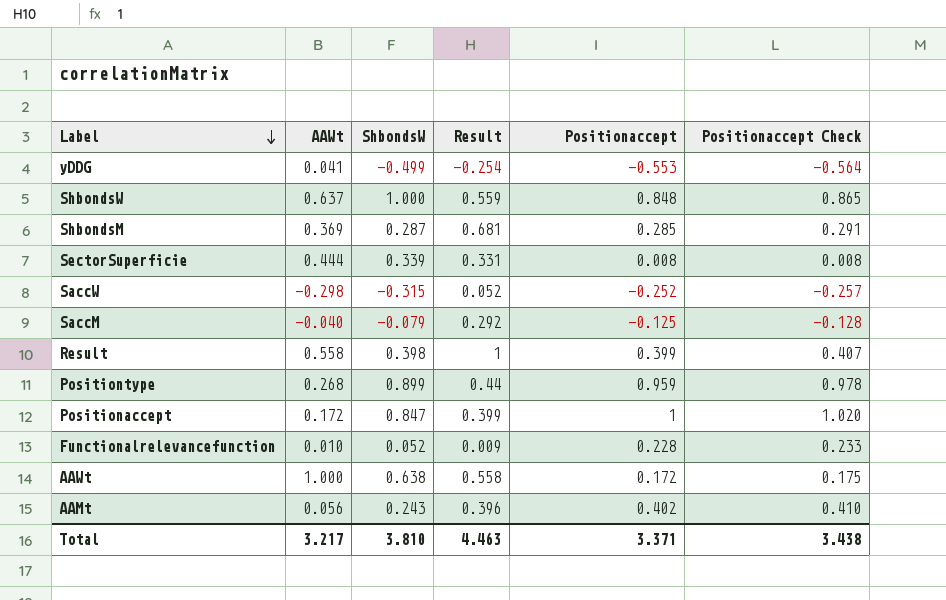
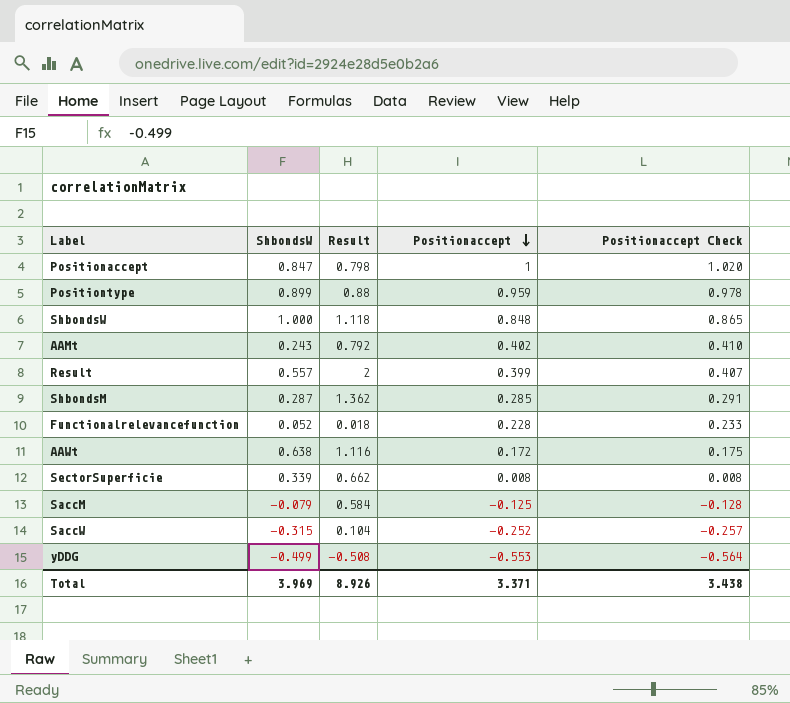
row order: Label descending -> Positionaccept descending
column AAWt | position: 2 -> none
Positionaccept | Result: 0.399 -> 0.798
Positiontype | Result: 0.44 -> 0.88
ShbondsW | Result: 0.559 -> 1.118
AAMt | Result: 0.396 -> 0.792
Result | ShbondsW: 0.398 -> 0.557
Result | Result: 1 -> 2
ShbondsM | Result: 0.681 -> 1.362
Functionalrelevancefunction | Result: 0.009 -> 0.018
AAWt | Result: 0.558 -> 1.116
SectorSuperficie | Result: 0.331 -> 0.662
SaccM | Result: 0.292 -> 0.584
SaccW | Result: 0.052 -> 0.104
yDDG | Result: -0.254 -> -0.508
Total | ShbondsW: 3.810 -> 3.969
Total | Result: 4.463 -> 8.926

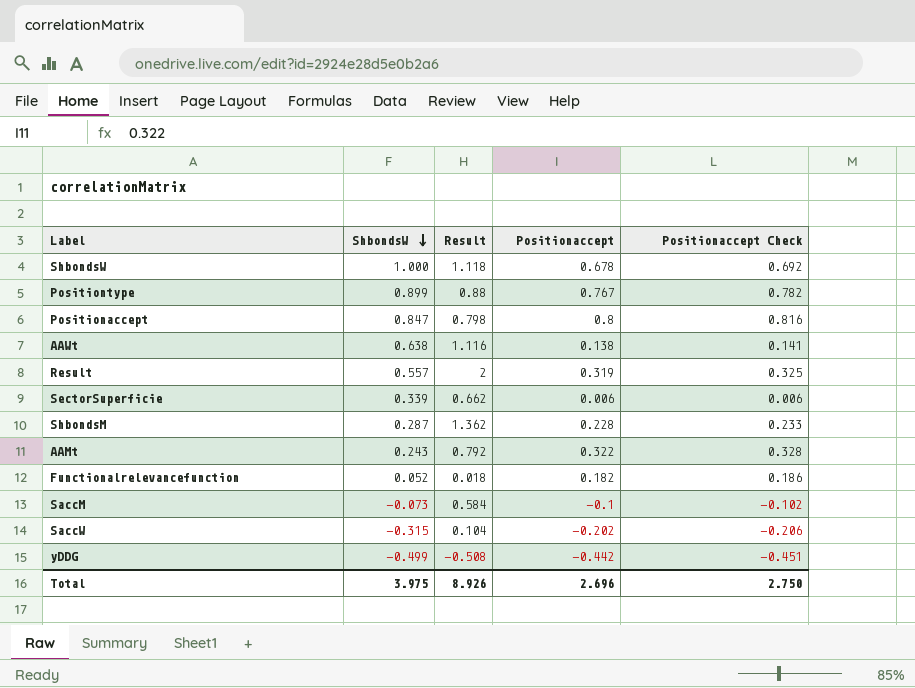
row order: Positionaccept descending -> ShbondsW descending
ShbondsW | Positionaccept: 0.848 -> 0.678
ShbondsW | Positionaccept Check: 0.865 -> 0.692
Positiontype | Positionaccept: 0.959 -> 0.767
Positiontype | Positionaccept Check: 0.978 -> 0.782
Positionaccept | Positionaccept: 1 -> 0.8
Positionaccept | Positionaccept Check: 1.020 -> 0.816
AAWt | Positionaccept: 0.172 -> 0.138
AAWt | Positionaccept Check: 0.175 -> 0.141
Result | Positionaccept: 0.399 -> 0.319
Result | Positionaccept Check: 0.407 -> 0.325
SectorSuperficie | Positionaccept: 0.008 -> 0.006
SectorSuperficie | Positionaccept Check: 0.008 -> 0.006
ShbondsM | Positionaccept: 0.285 -> 0.228
ShbondsM | Positionaccept Check: 0.291 -> 0.233
AAMt | Positionaccept: 0.402 -> 0.322
AAMt | Positionaccept Check: 0.410 -> 0.328
Functionalrelevancefunction | Positionaccept: 0.228 -> 0.182
Functionalrelevancefunction | Positionaccept Check: 0.233 -> 0.186
SaccM | ShbondsW: -0.079 -> -0.073
SaccM | Positionaccept: -0.125 -> -0.1
SaccM | Positionaccept Check: -0.128 -> -0.102
SaccW | Positionaccept: -0.252 -> -0.202
SaccW | Positionaccept Check: -0.257 -> -0.206
yDDG | Positionaccept: -0.553 -> -0.442
yDDG | Positionaccept Check: -0.564 -> -0.451
Total | ShbondsW: 3.969 -> 3.975
Total | Positionaccept: 3.371 -> 2.696
Total | Positionaccept Check: 3.438 -> 2.750

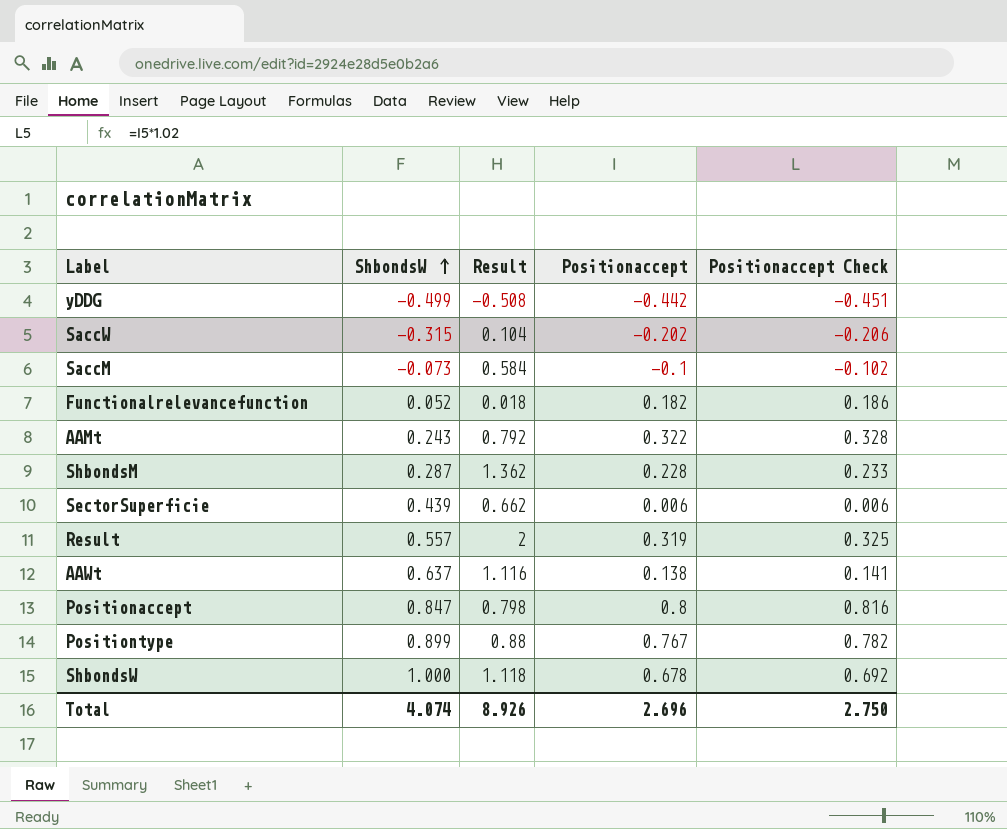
row order: ShbondsW descending -> ShbondsW ascending
SectorSuperficie | ShbondsW: 0.339 -> 0.439
AAWt | ShbondsW: 0.638 -> 0.637
Total | ShbondsW: 3.975 -> 4.074

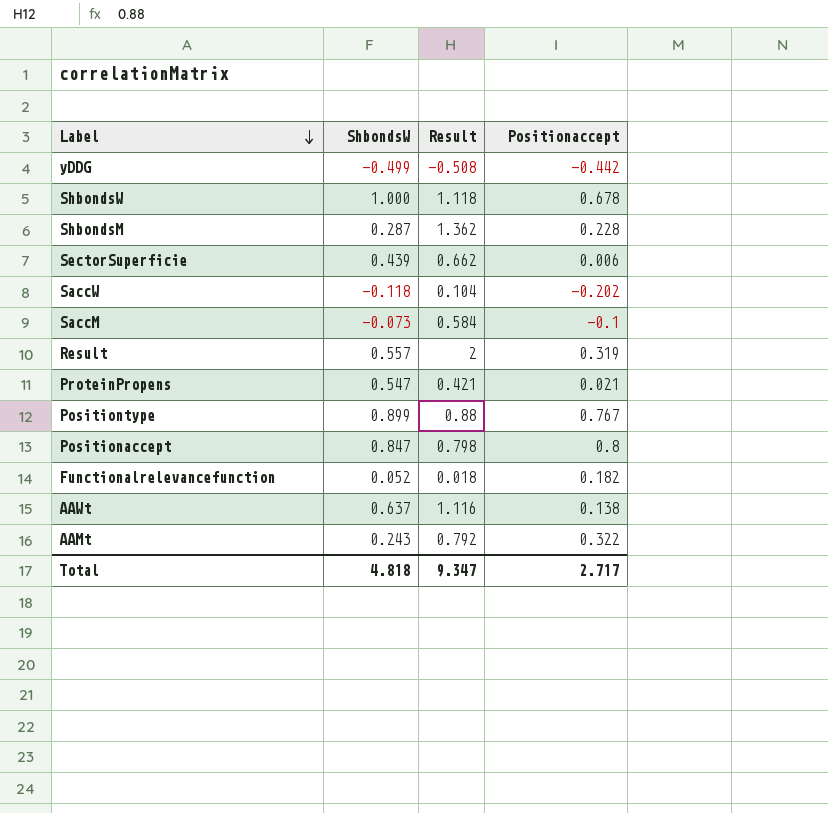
row order: ShbondsW ascending -> Label descending
column Positionaccept Check | formula: [Positionaccept] * 1.02 -> none
SaccW | ShbondsW: -0.315 -> -0.118
row ProteinPropens: none -> 0.547 | 0.421 | 0.021
Total | ShbondsW: 4.074 -> 4.818
Total | Result: 8.926 -> 9.347
Total | Positionaccept: 2.696 -> 2.717

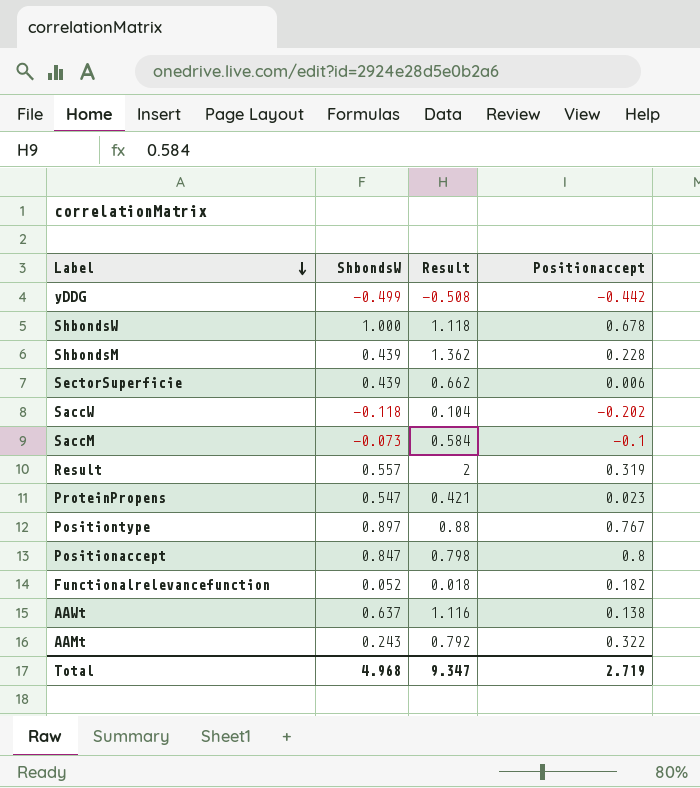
ShbondsM | ShbondsW: 0.287 -> 0.439
ProteinPropens | Positionaccept: 0.021 -> 0.023
Positiontype | ShbondsW: 0.899 -> 0.897
Total | ShbondsW: 4.818 -> 4.968
Total | Positionaccept: 2.717 -> 2.719

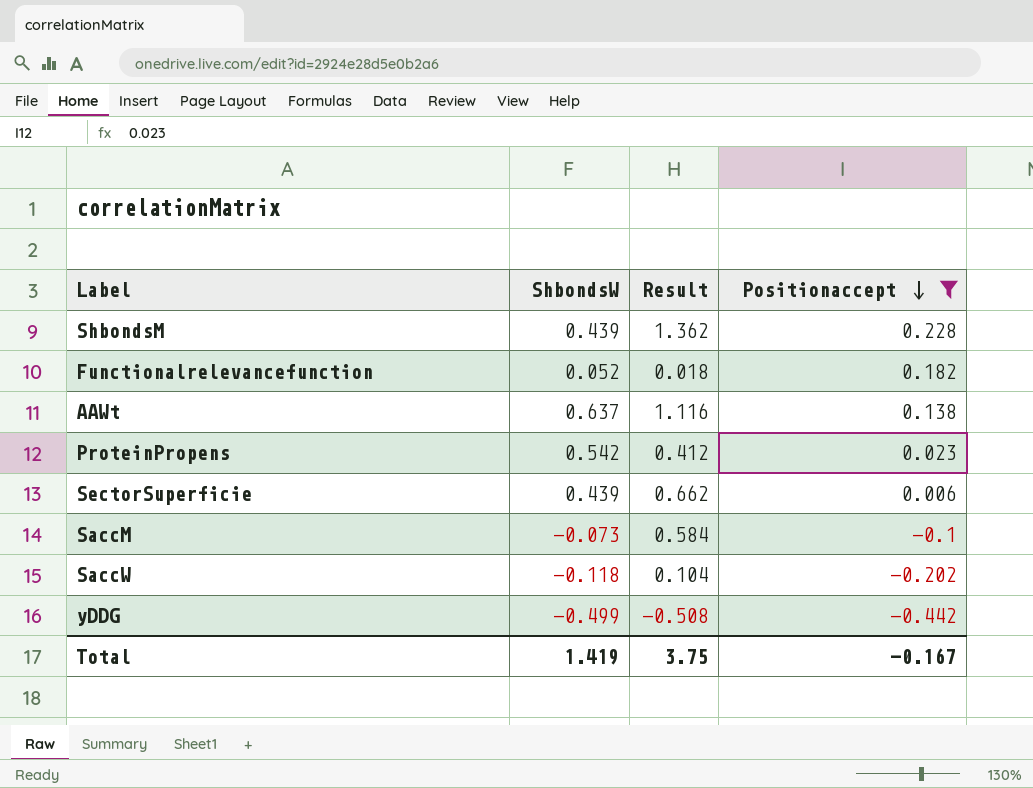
filter: none -> Positionaccept <= 0.228
row order: Label descending -> Positionaccept descending
ProteinPropens | ShbondsW: 0.547 -> 0.542
ProteinPropens | Result: 0.421 -> 0.412
Total | ShbondsW: 4.968 -> 1.419
Total | Result: 9.347 -> 3.75
Total | Positionaccept: 2.719 -> -0.167

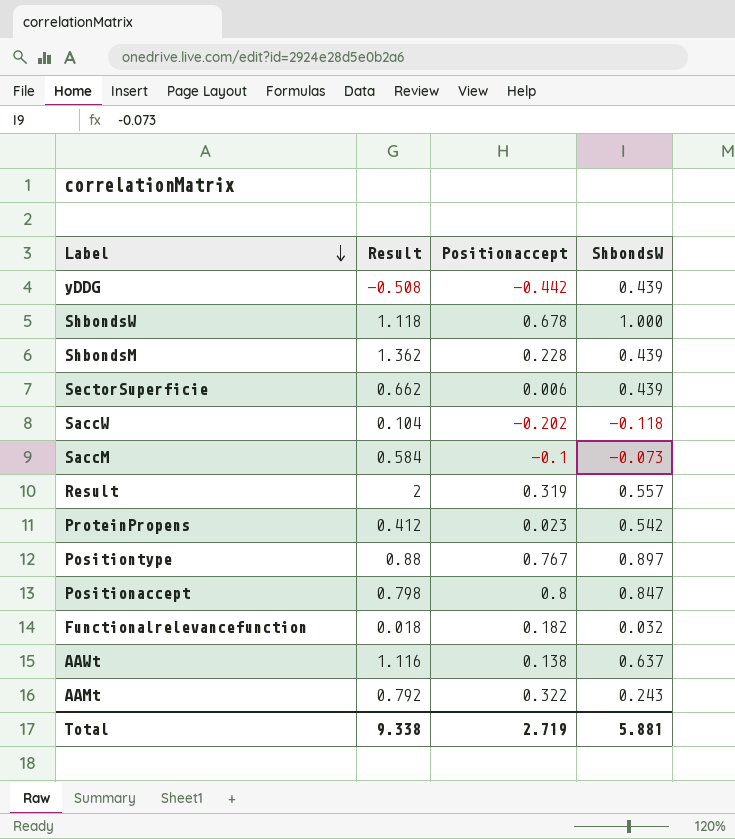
filter: Positionaccept <= 0.228 -> none
row order: Positionaccept descending -> Label descending
column ShbondsW | position: 2 -> 4
yDDG | ShbondsW: -0.499 -> 0.439
Functionalrelevancefunction | ShbondsW: 0.052 -> 0.032
Total | Result: 3.75 -> 9.338
Total | Positionaccept: -0.167 -> 2.719
Total | ShbondsW: 1.419 -> 5.881

